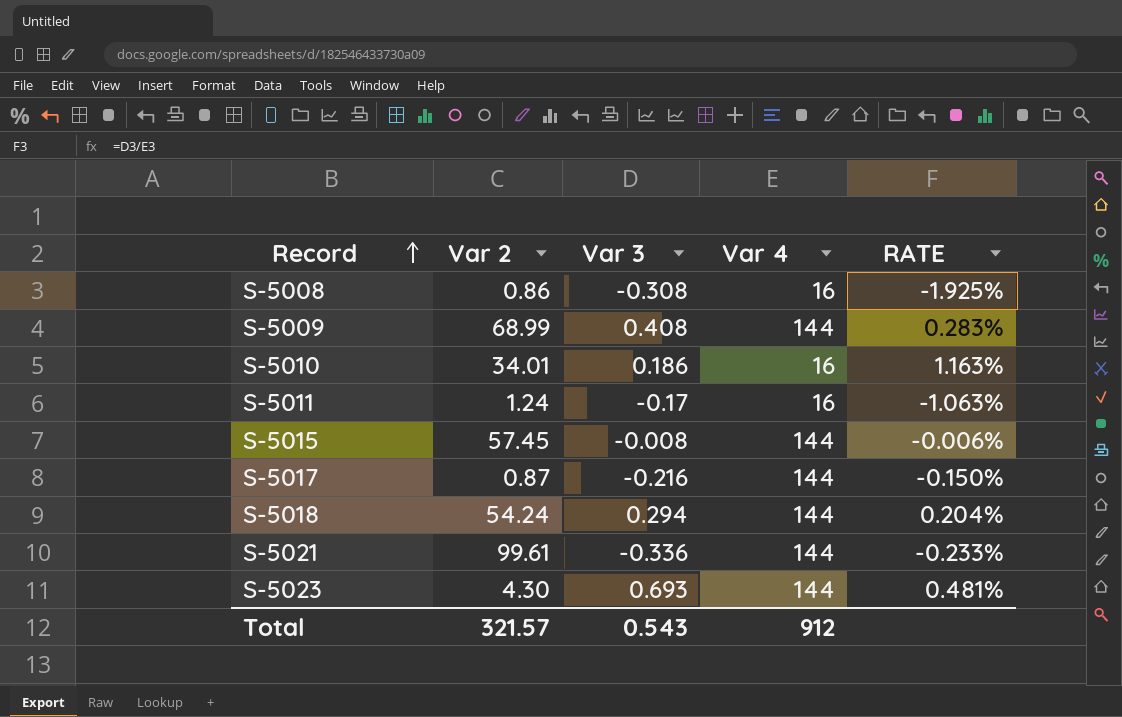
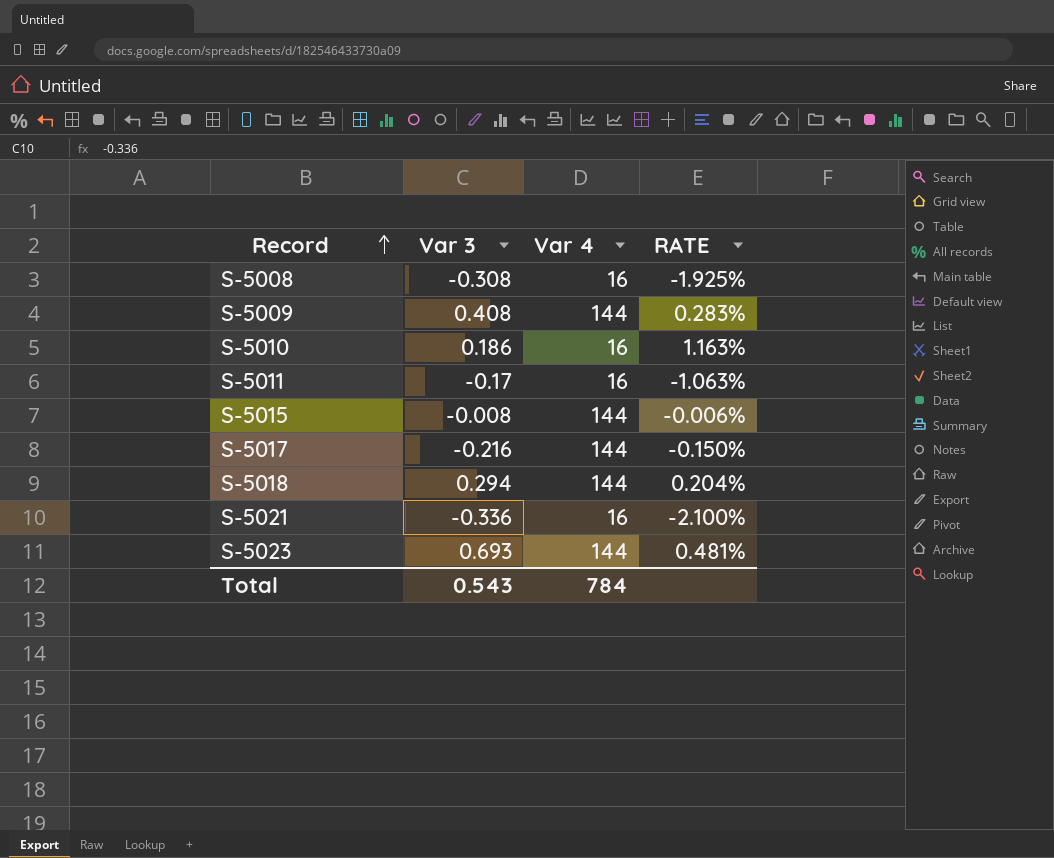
column Var 2 | position: 2 -> none
S-5021 | Var 4: 144 -> 16
S-5021 | RATE: -0.233% -> -2.100%
Total | Var 4: 912 -> 784

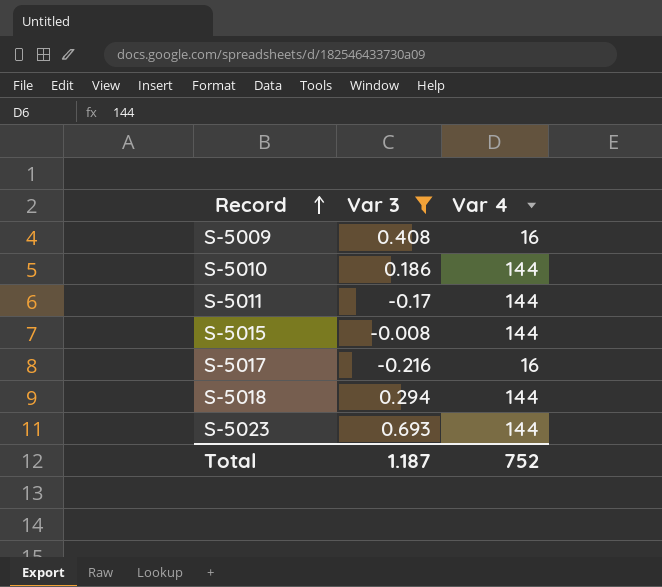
filter: none -> Var 3 >= -0.216
column RATE | formula: [Var 3] / [Var 4] -> none
S-5009 | Var 4: 144 -> 16
S-5010 | Var 4: 16 -> 144
S-5011 | Var 4: 16 -> 144
S-5017 | Var 4: 144 -> 16
Total | Var 3: 0.543 -> 1.187
Total | Var 4: 784 -> 752

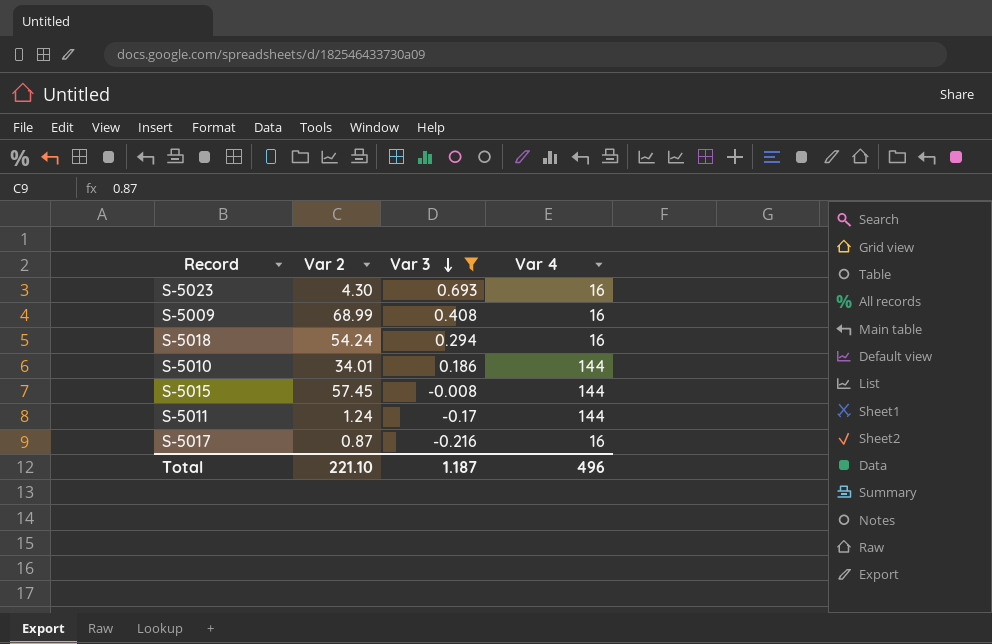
row order: Record ascending -> Var 3 descending
column Var 2 | position: none -> 2
S-5023 | Var 4: 144 -> 16
S-5018 | Var 4: 144 -> 16
Total | Var 4: 752 -> 496

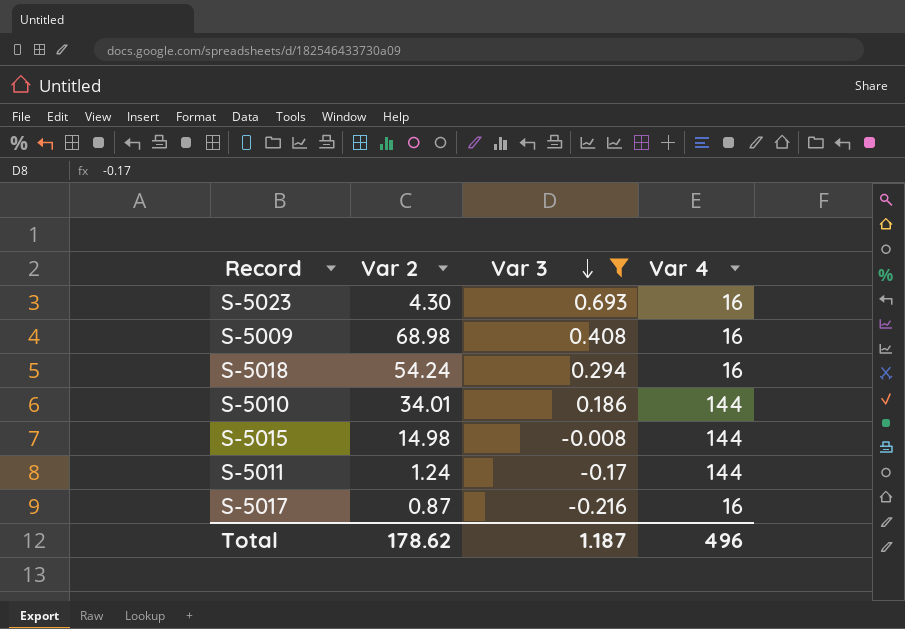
S-5009 | Var 2: 68.99 -> 68.98
S-5015 | Var 2: 57.45 -> 14.98
Total | Var 2: 221.10 -> 178.62

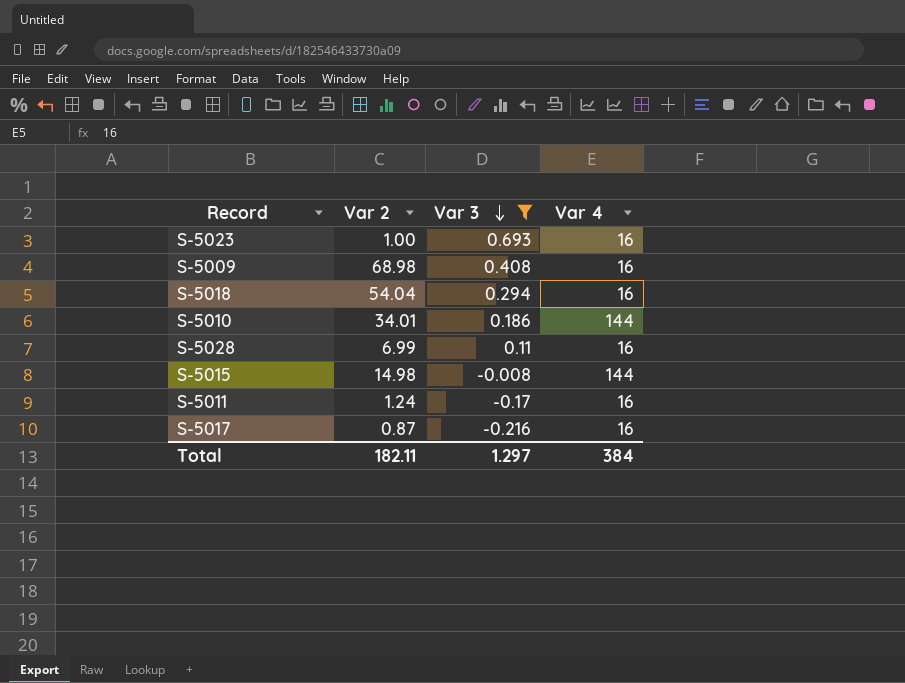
S-5023 | Var 2: 4.30 -> 1.00
S-5018 | Var 2: 54.24 -> 54.04
row S-5028: none -> 6.99 | 0.11 | 16
S-5011 | Var 4: 144 -> 16
Total | Var 2: 178.62 -> 182.11
Total | Var 3: 1.187 -> 1.297
Total | Var 4: 496 -> 384

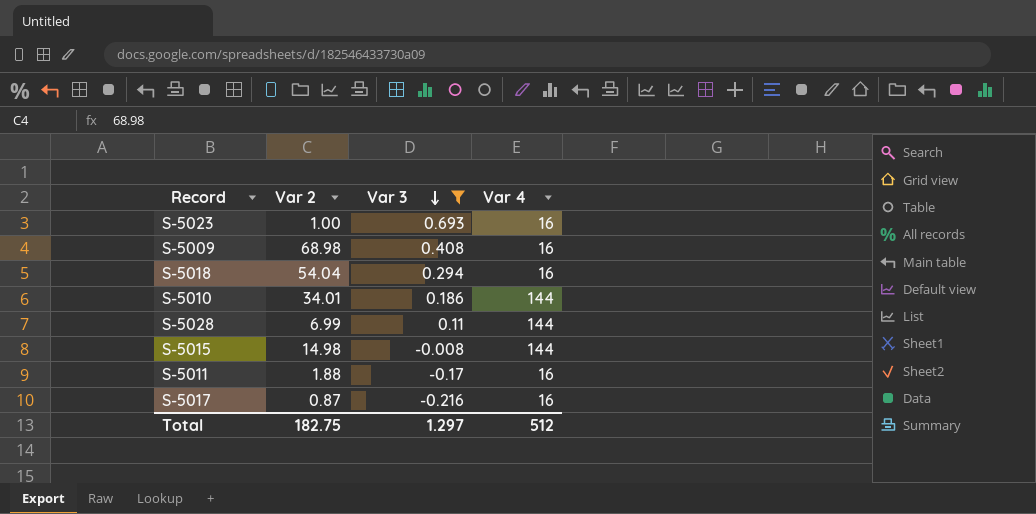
S-5028 | Var 4: 16 -> 144
S-5011 | Var 2: 1.24 -> 1.88
Total | Var 2: 182.11 -> 182.75
Total | Var 4: 384 -> 512

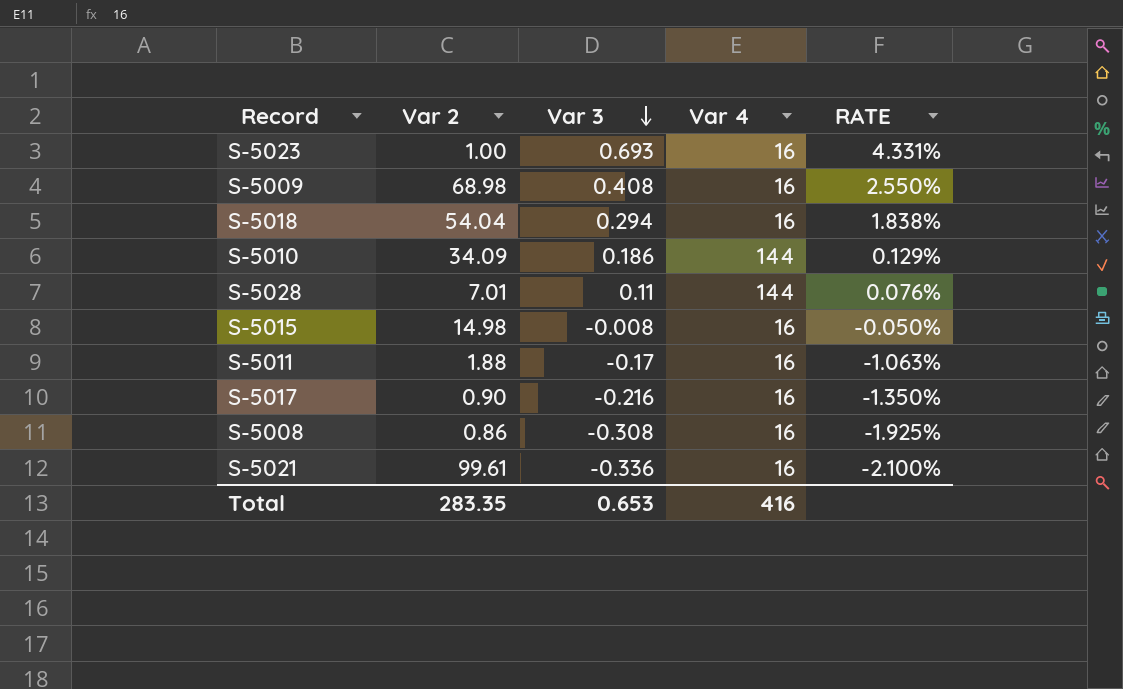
filter: Var 3 >= -0.216 -> none
column RATE | formula: none -> [Var 3] / [Var 4]
S-5010 | Var 2: 34.01 -> 34.09
S-5028 | Var 2: 6.99 -> 7.01
S-5015 | Var 4: 144 -> 16
S-5017 | Var 2: 0.87 -> 0.90
Total | Var 2: 182.75 -> 283.35
Total | Var 3: 1.297 -> 0.653
Total | Var 4: 512 -> 416

